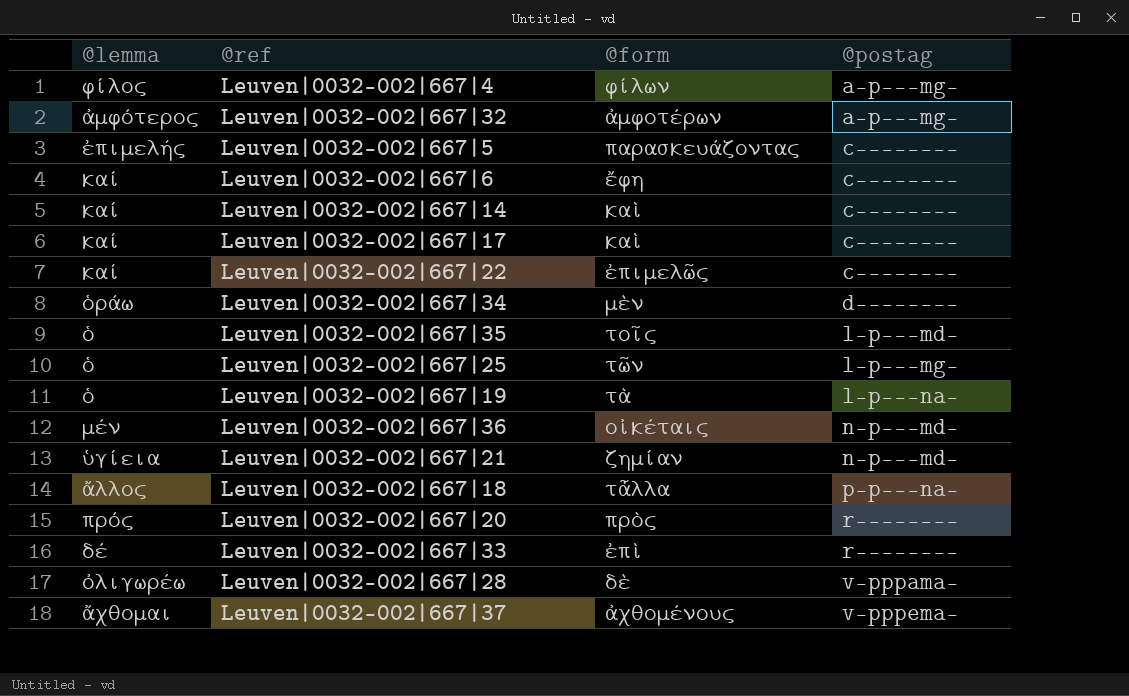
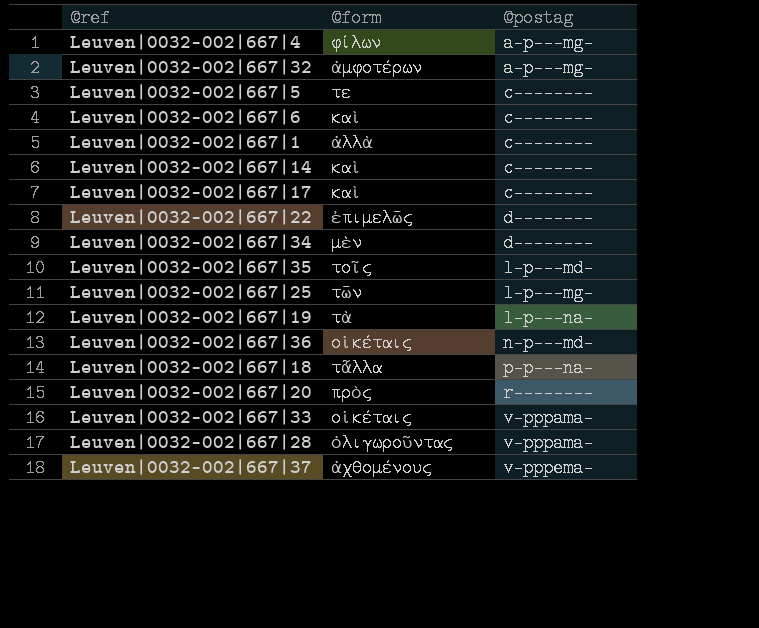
column @lemma | position: 1 -> none
row Leuven|0032-002|667|21: ὑγίεια | ζημίαν | n-p---md- -> none
Leuven|0032-002|667|5 | @form: παρασκευάζοντας -> τε
Leuven|0032-002|667|6 | @form: ἔφη -> καὶ
row Leuven|0032-002|667|1: none -> ἀλλὰ | c--------
Leuven|0032-002|667|22 | @postag: c-------- -> d--------
Leuven|0032-002|667|33 | @form: ἐπὶ -> οἰκέταις
Leuven|0032-002|667|33 | @postag: r-------- -> v-pppama-
Leuven|0032-002|667|28 | @form: δὲ -> ὀλιγωροῦντας

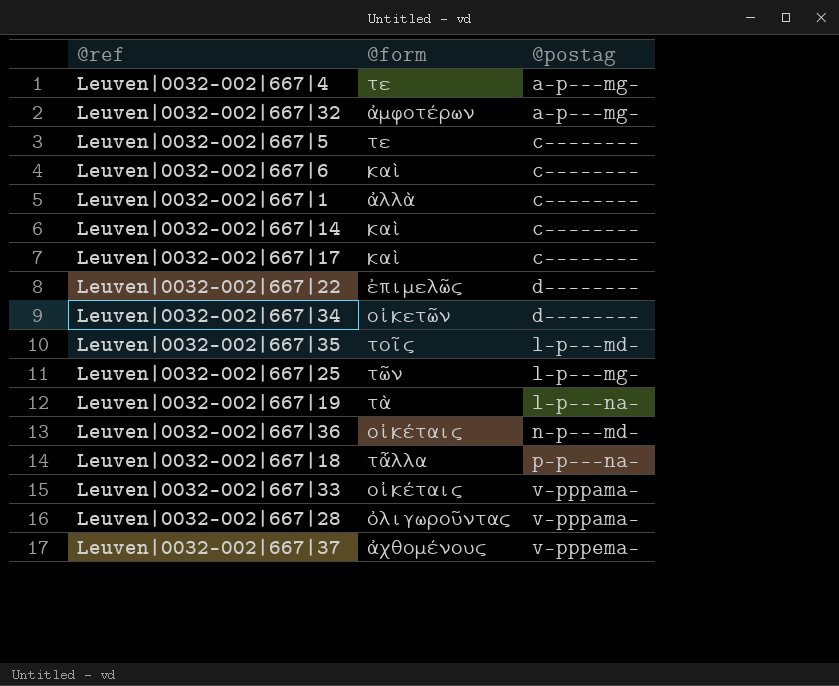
row Leuven|0032-002|667|20: πρὸς | r-------- -> none
Leuven|0032-002|667|4 | @form: φίλων -> τε
Leuven|0032-002|667|34 | @form: μὲν -> οἰκετῶν

